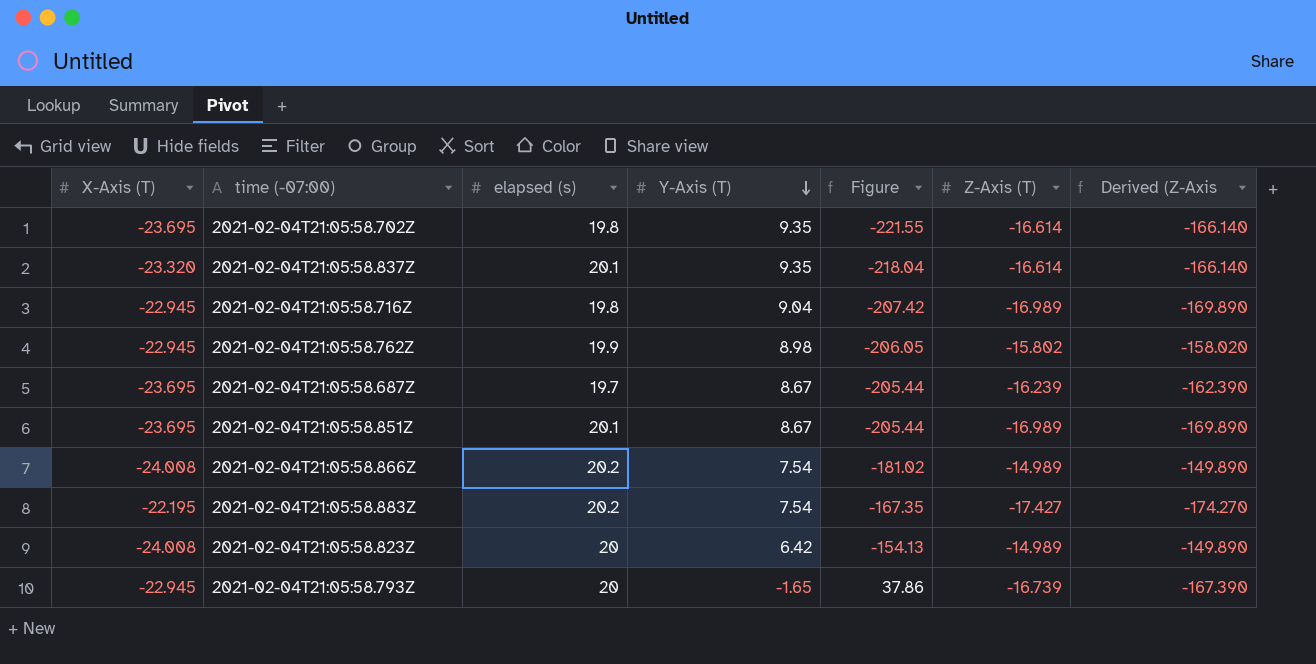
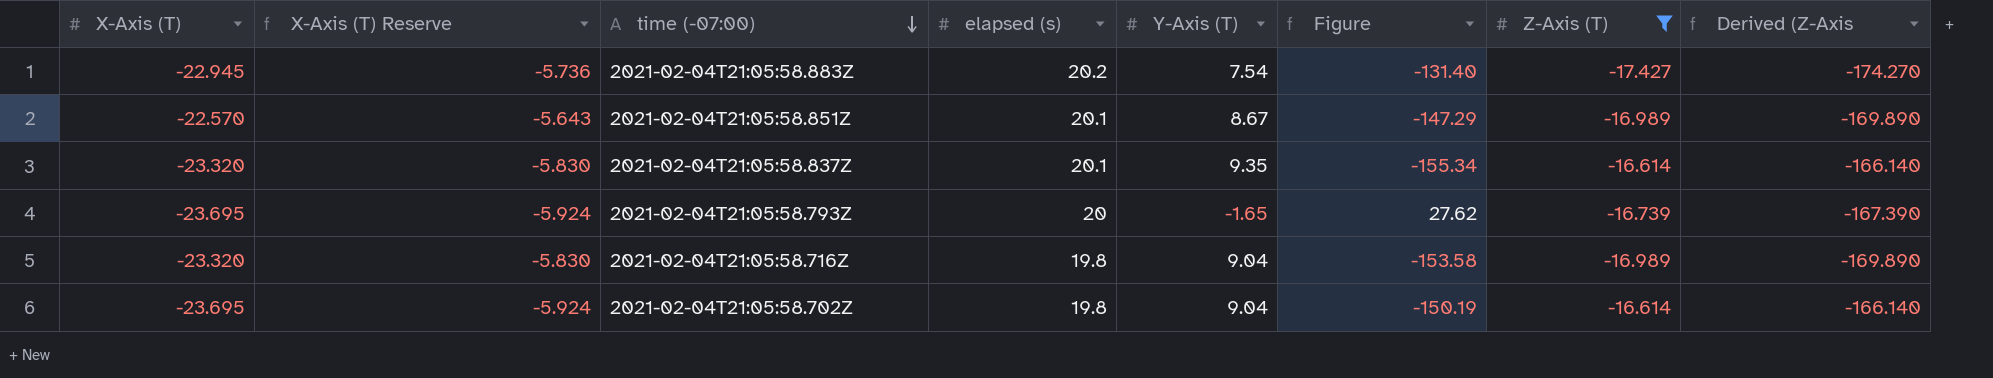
filter: none -> Z-Axis (T) <= -16.614
row order: Y-Axis (T) descending -> time (-07:00) descending
column X-Axis (T) Reserve | formula: none -> [X-Axis (T)] * 0.25
column Figure | formula: [X-Axis (T)] * [Y-Axis (T)] -> [Y-Axis (T)] * [Z-Axis (T)]
2021-02-04T21:05:58.883Z | X-Axis (T): -22.195 -> -22.945
2021-02-04T21:05:58.851Z | X-Axis (T): -23.695 -> -22.570
2021-02-04T21:05:58.793Z | X-Axis (T): -22.945 -> -23.695
2021-02-04T21:05:58.716Z | X-Axis (T): -22.945 -> -23.320
2021-02-04T21:05:58.702Z | Y-Axis (T): 9.35 -> 9.04

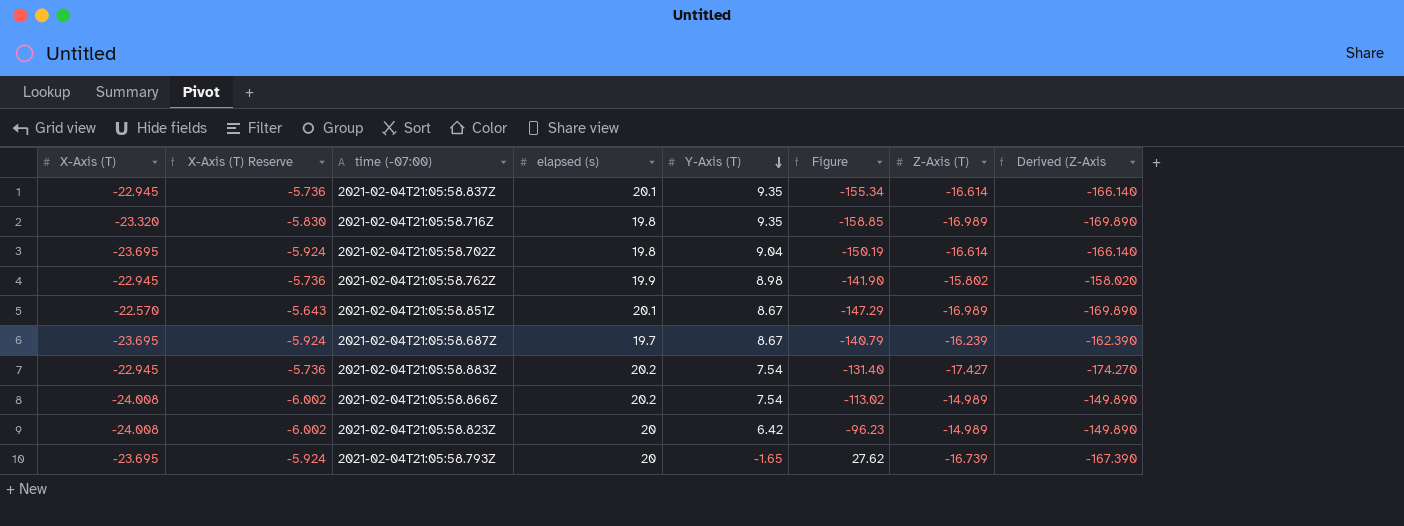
filter: Z-Axis (T) <= -16.614 -> none
row order: time (-07:00) descending -> Y-Axis (T) descending
2021-02-04T21:05:58.837Z | X-Axis (T): -23.320 -> -22.945
2021-02-04T21:05:58.837Z | X-Axis (T) Reserve: -5.830 -> -5.736
2021-02-04T21:05:58.716Z | Y-Axis (T): 9.04 -> 9.35
2021-02-04T21:05:58.716Z | Figure: -153.58 -> -158.85

